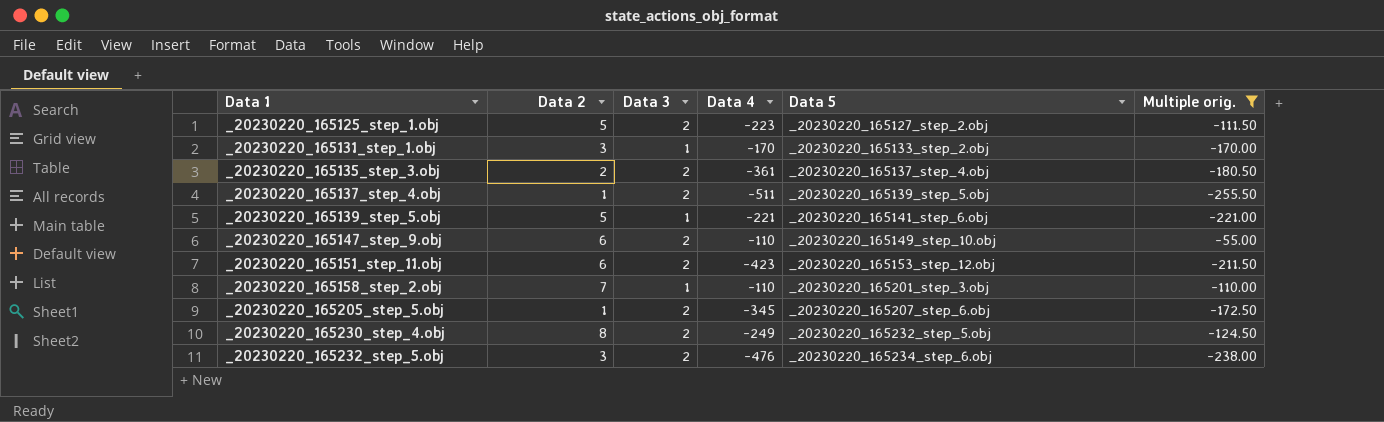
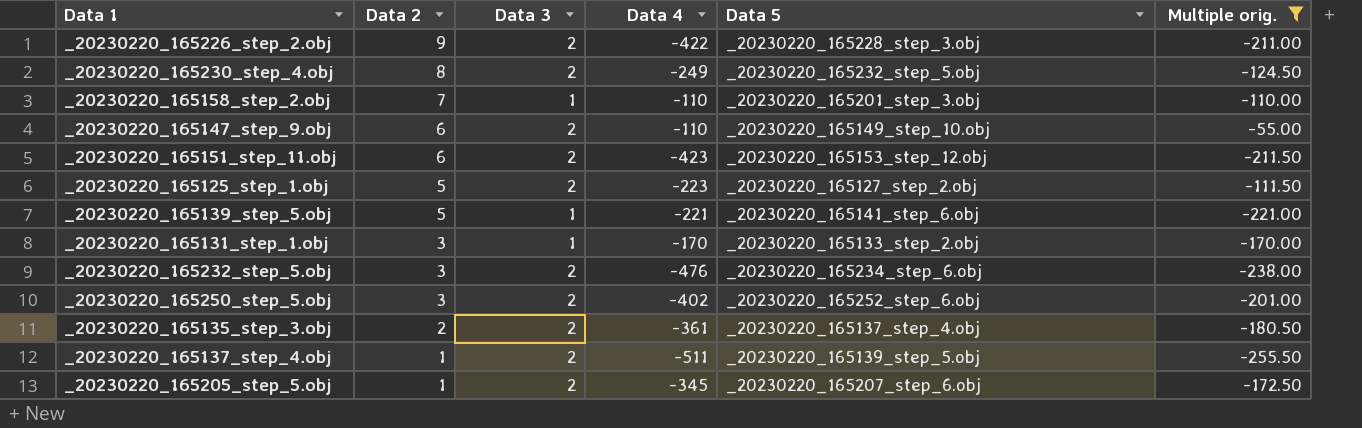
row order: Data 1 ascending -> Data 2 descending
row _20230220_165226_step_2.obj: none -> 9 | 2 | -422 | _20230220_165228_step_3.obj | -211.00
row _20230220_165250_step_5.obj: none -> 3 | 2 | -402 | _20230220_165252_step_6.obj | -201.00

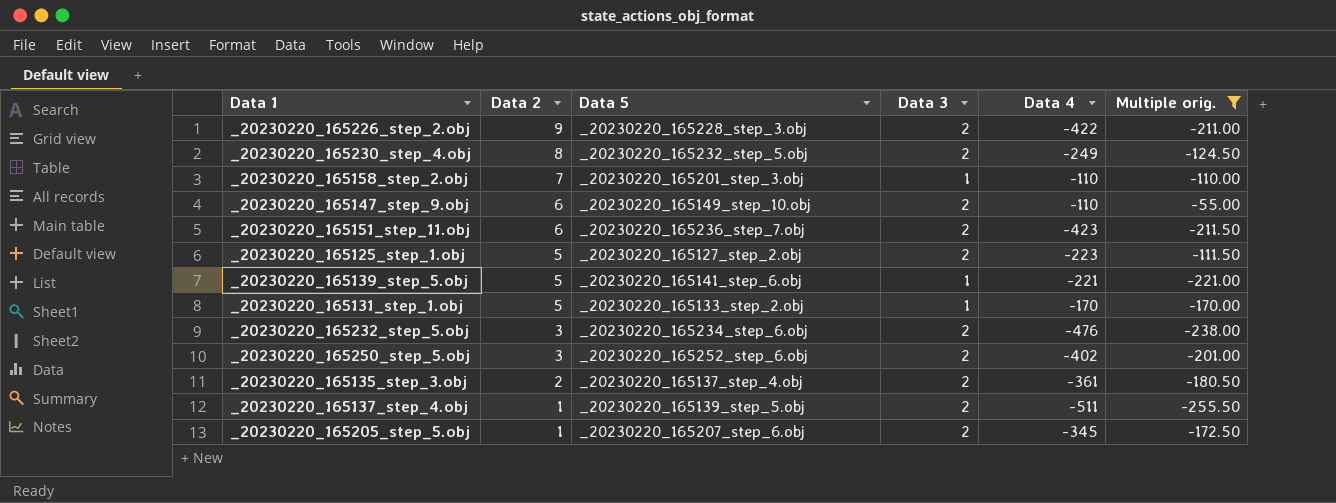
column Data 5 | position: 5 -> 3
_20230220_165151_step_11.obj | Data 5: _20230220_165153_step_12.obj -> _20230220_165236_step_7.obj
_20230220_165131_step_1.obj | Data 2: 3 -> 5

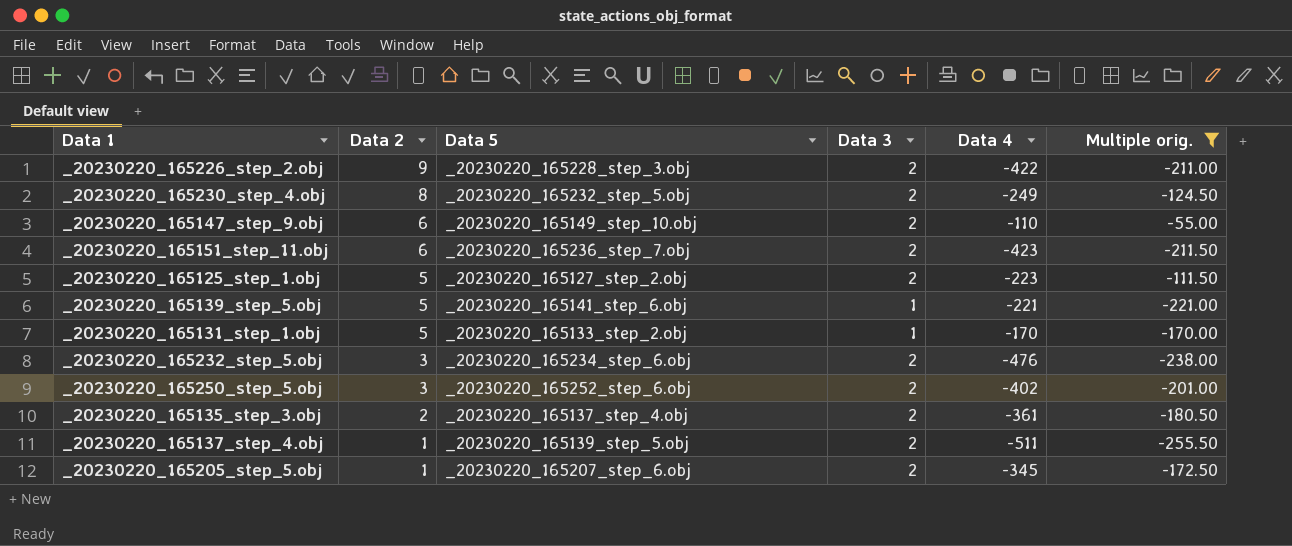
row _20230220_165158_step_2.obj: 7 | _20230220_165201_step_3.obj | 1 | -110 | -110.00 -> none

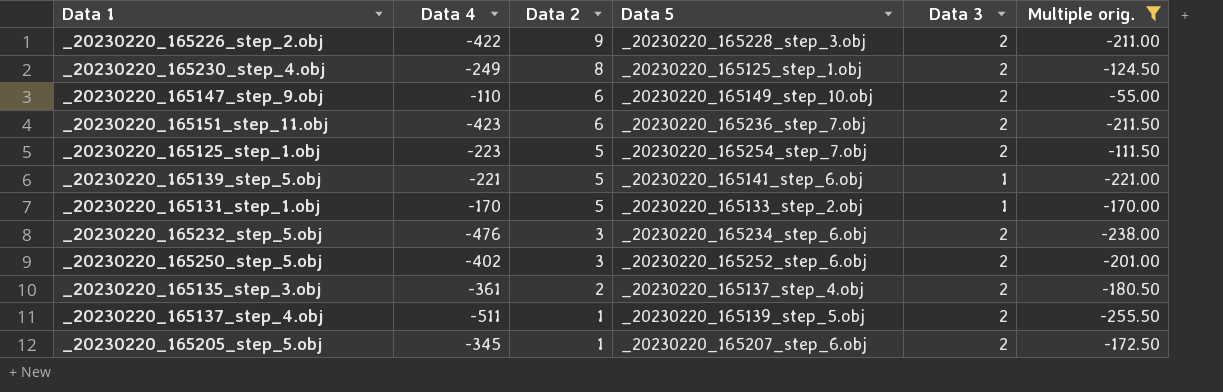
column Data 4 | position: 5 -> 2
_20230220_165230_step_4.obj | Data 5: _20230220_165232_step_5.obj -> _20230220_165125_step_1.obj
_20230220_165125_step_1.obj | Data 5: _20230220_165127_step_2.obj -> _20230220_165254_step_7.obj

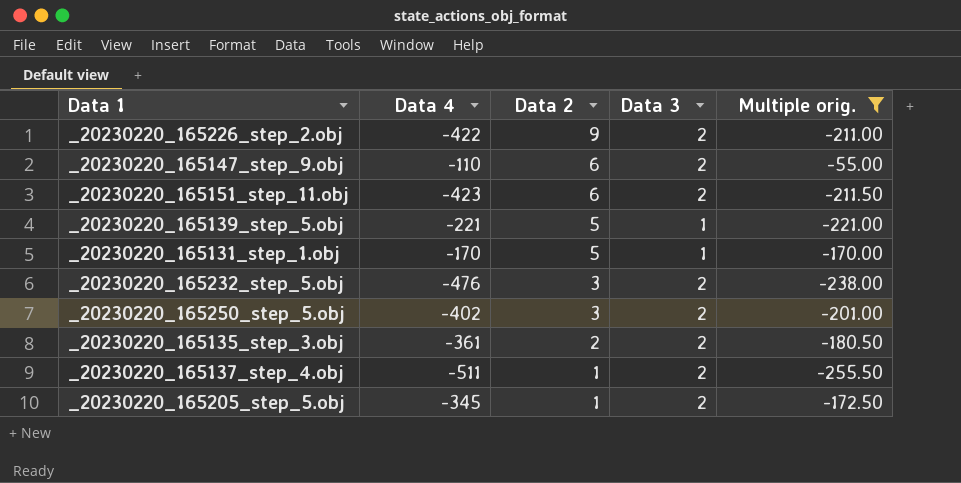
column Data 5 | position: 4 -> none
row _20230220_165230_step_4.obj: -249 | 8 | _20230220_165125_step_1.obj | 2 | -124.50 -> none
row _20230220_165125_step_1.obj: -223 | 5 | _20230220_165254_step_7.obj | 2 | -111.50 -> none

